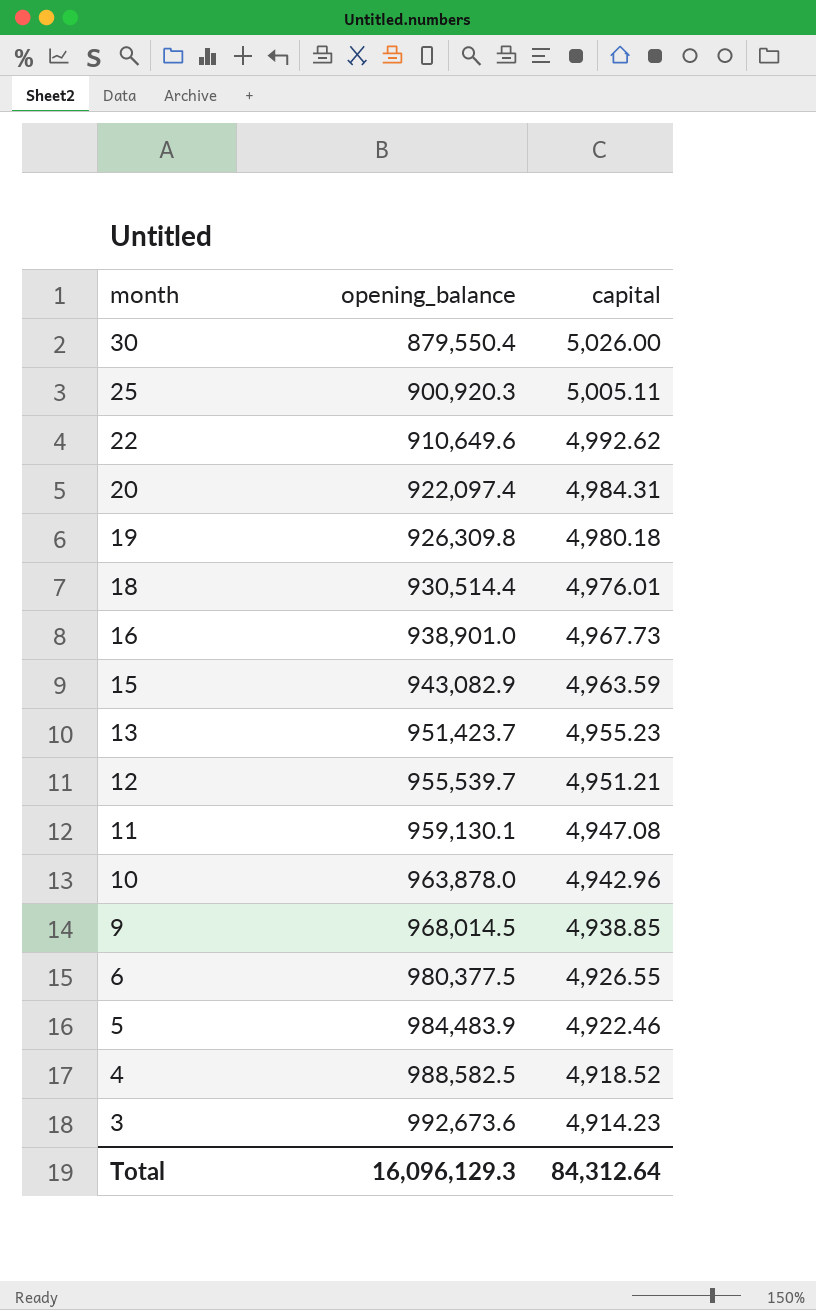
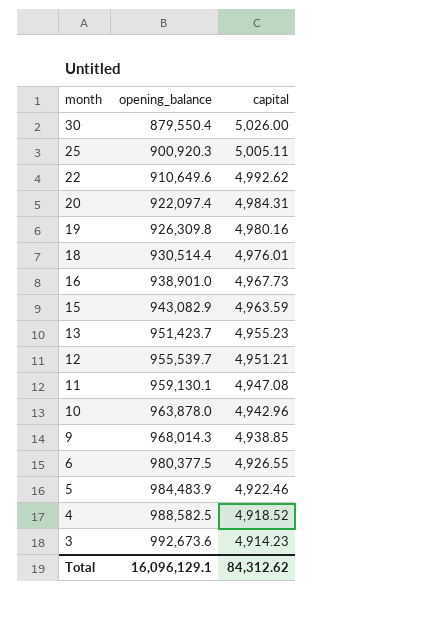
19 | capital: 4,980.18 -> 4,980.16
9 | opening_balance: 968,014.5 -> 968,014.3
Total | opening_balance: 16,096,129.3 -> 16,096,129.1
Total | capital: 84,312.64 -> 84,312.62

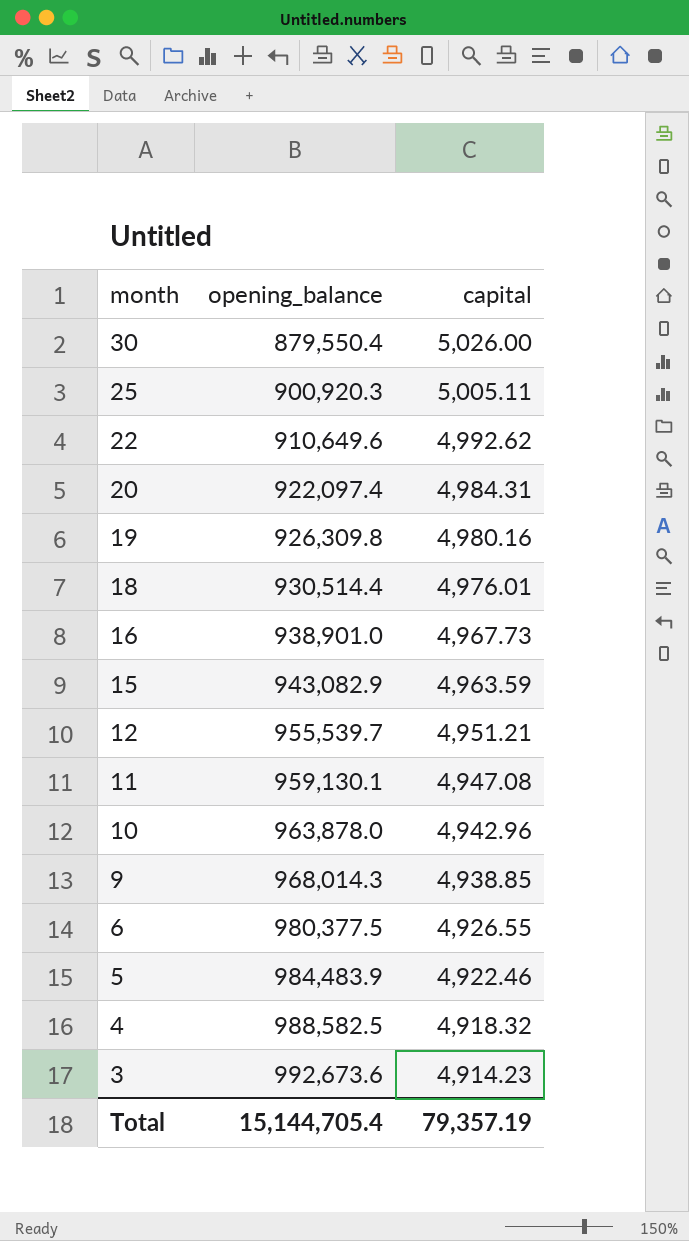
row 13: 951,423.7 | 4,955.23 -> none
4 | capital: 4,918.52 -> 4,918.32
Total | opening_balance: 16,096,129.1 -> 15,144,705.4
Total | capital: 84,312.62 -> 79,357.19

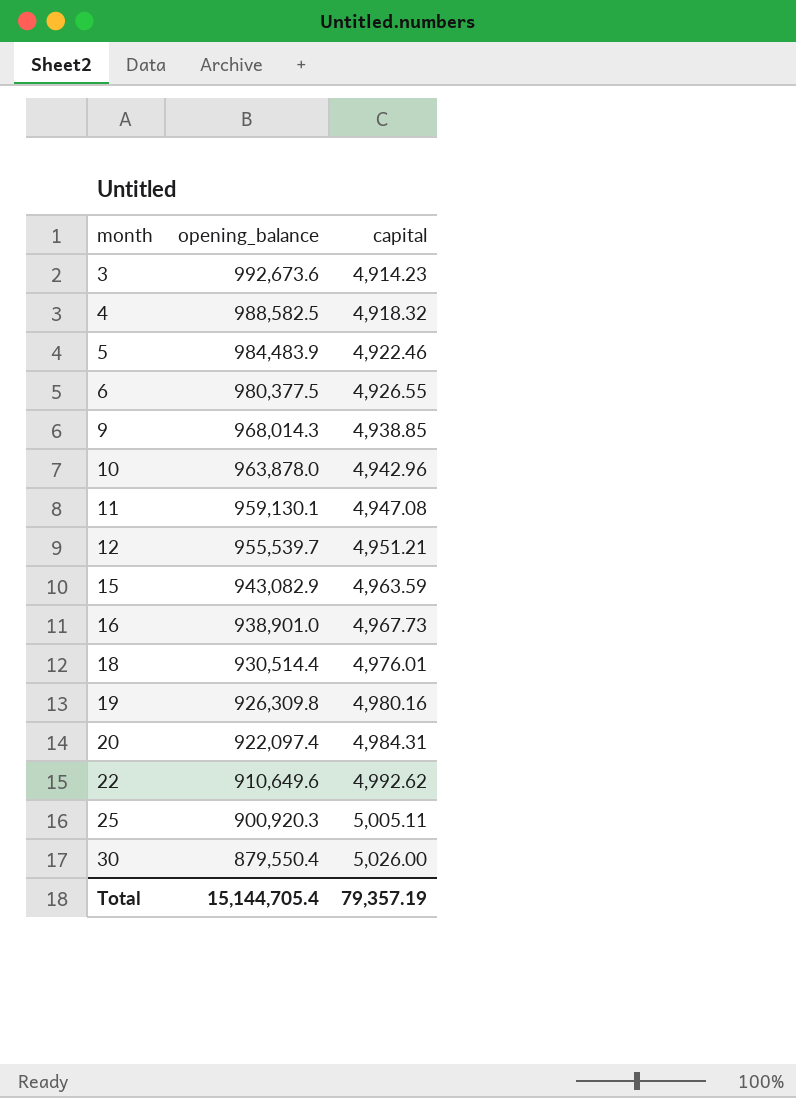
row order: month descending -> month ascending

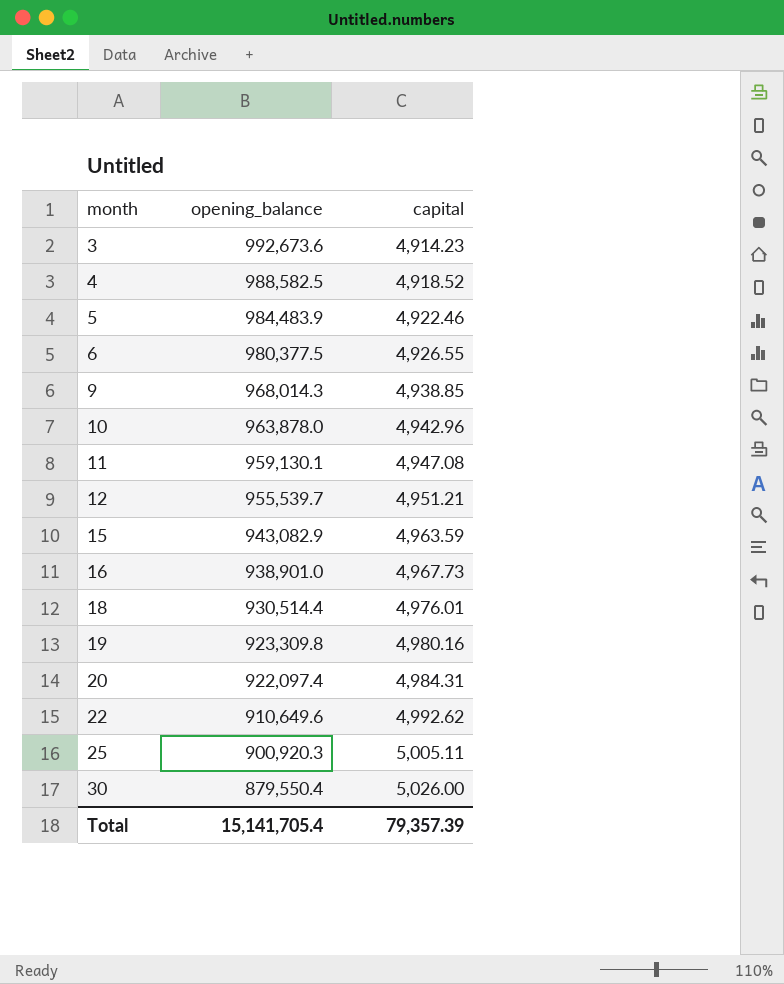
4 | capital: 4,918.32 -> 4,918.52
19 | opening_balance: 926,309.8 -> 923,309.8
Total | opening_balance: 15,144,705.4 -> 15,141,705.4
Total | capital: 79,357.19 -> 79,357.39

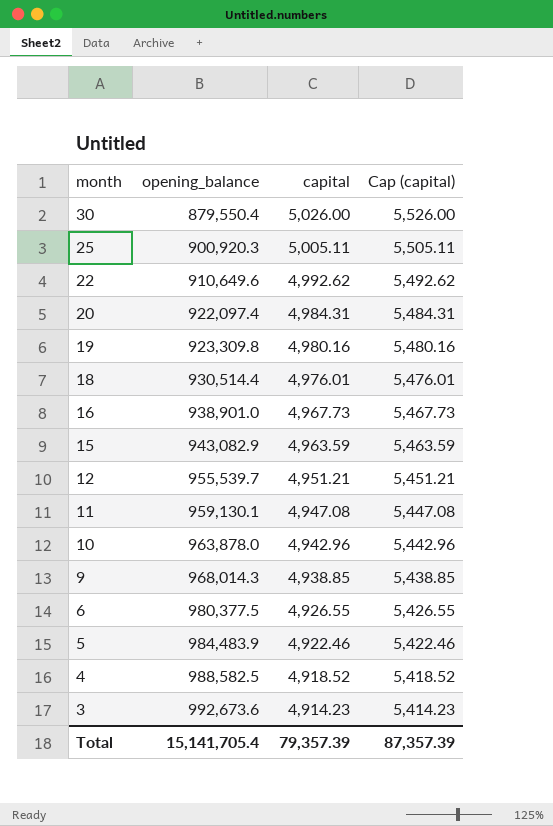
row order: month ascending -> month descending
column Cap (capital) | formula: none -> [capital] + 500

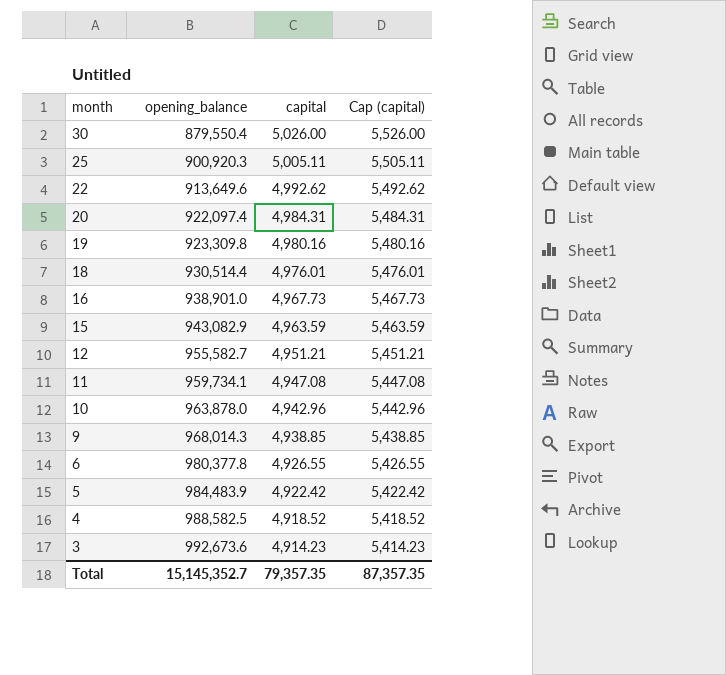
22 | opening_balance: 910,649.6 -> 913,649.6
12 | opening_balance: 955,539.7 -> 955,582.7
11 | opening_balance: 959,130.1 -> 959,734.1
6 | opening_balance: 980,377.5 -> 980,377.8
5 | capital: 4,922.46 -> 4,922.42
5 | Cap (capital): 5,422.46 -> 5,422.42
Total | opening_balance: 15,141,705.4 -> 15,145,352.7
Total | capital: 79,357.39 -> 79,357.35
Total | Cap (capital): 87,357.39 -> 87,357.35

